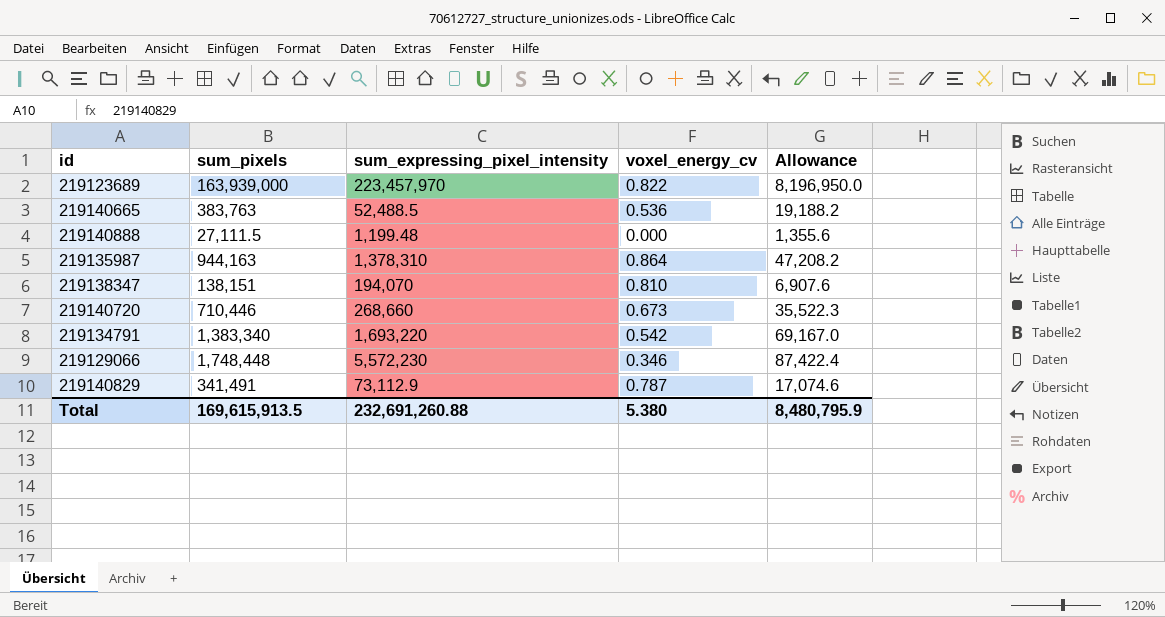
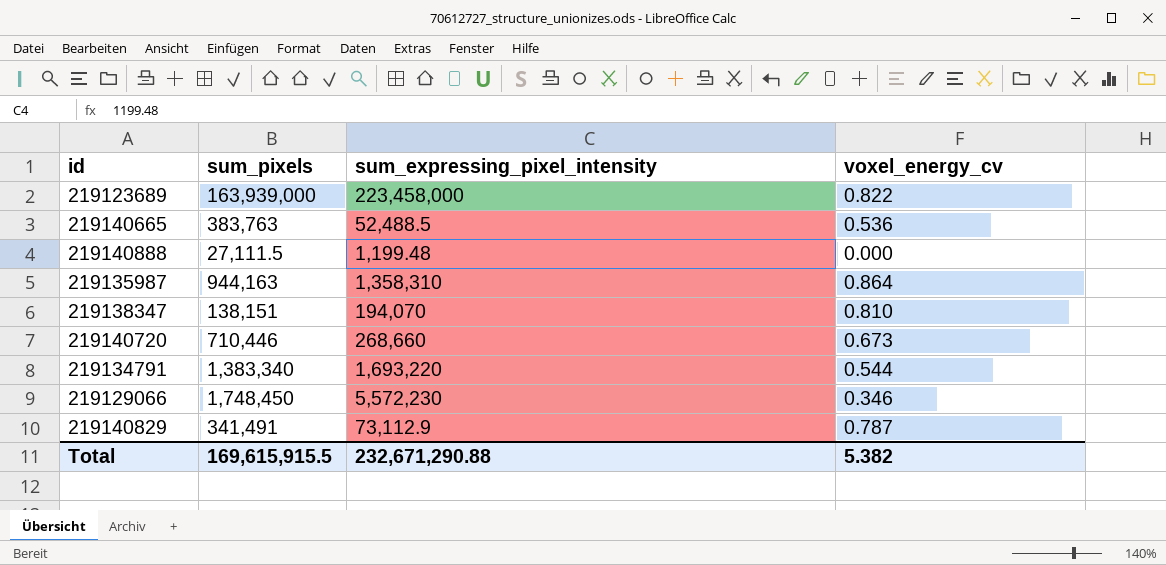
column Allowance | formula: [sum_pixels] * 0.05 -> none
219123689 | sum_expressing_pixel_intensity: 223,457,970 -> 223,458,000
219135987 | sum_expressing_pixel_intensity: 1,378,310 -> 1,358,310
219134791 | voxel_energy_cv: 0.542 -> 0.544
219129066 | sum_pixels: 1,748,448 -> 1,748,450
Total | sum_pixels: 169,615,913.5 -> 169,615,915.5
Total | sum_expressing_pixel_intensity: 232,691,260.88 -> 232,671,290.88
Total | voxel_energy_cv: 5.380 -> 5.382

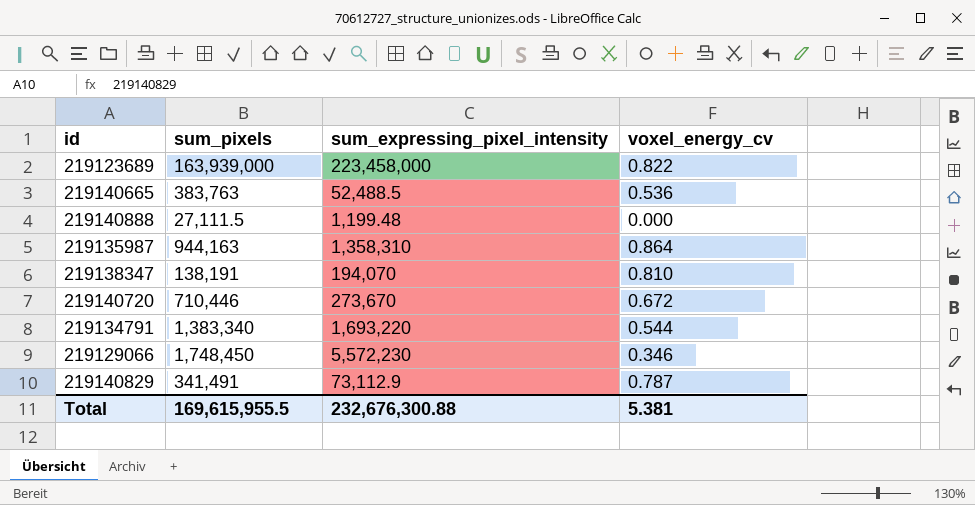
219138347 | sum_pixels: 138,151 -> 138,191
219140720 | sum_expressing_pixel_intensity: 268,660 -> 273,670
219140720 | voxel_energy_cv: 0.673 -> 0.672
Total | sum_pixels: 169,615,915.5 -> 169,615,955.5
Total | sum_expressing_pixel_intensity: 232,671,290.88 -> 232,676,300.88
Total | voxel_energy_cv: 5.382 -> 5.381

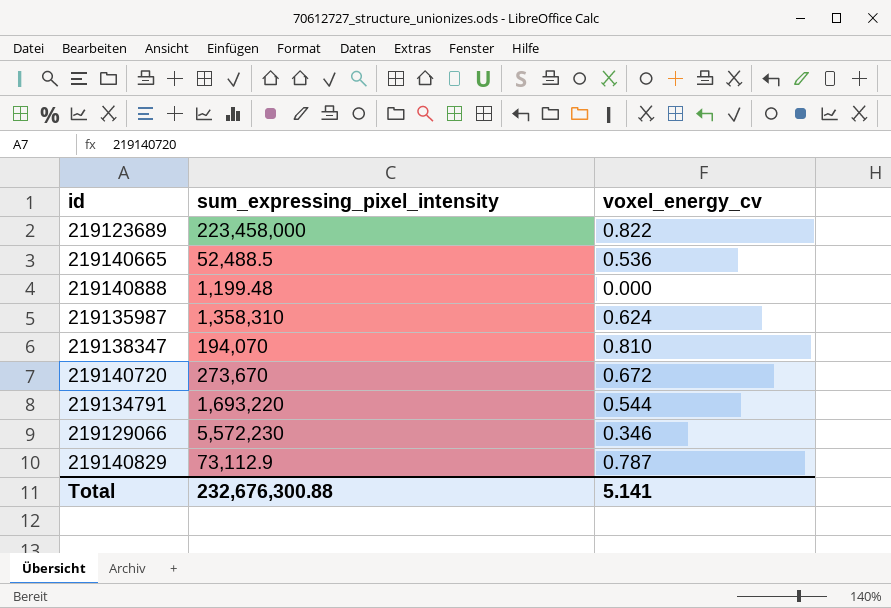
column sum_pixels | position: 2 -> none
219135987 | voxel_energy_cv: 0.864 -> 0.624
Total | voxel_energy_cv: 5.381 -> 5.141

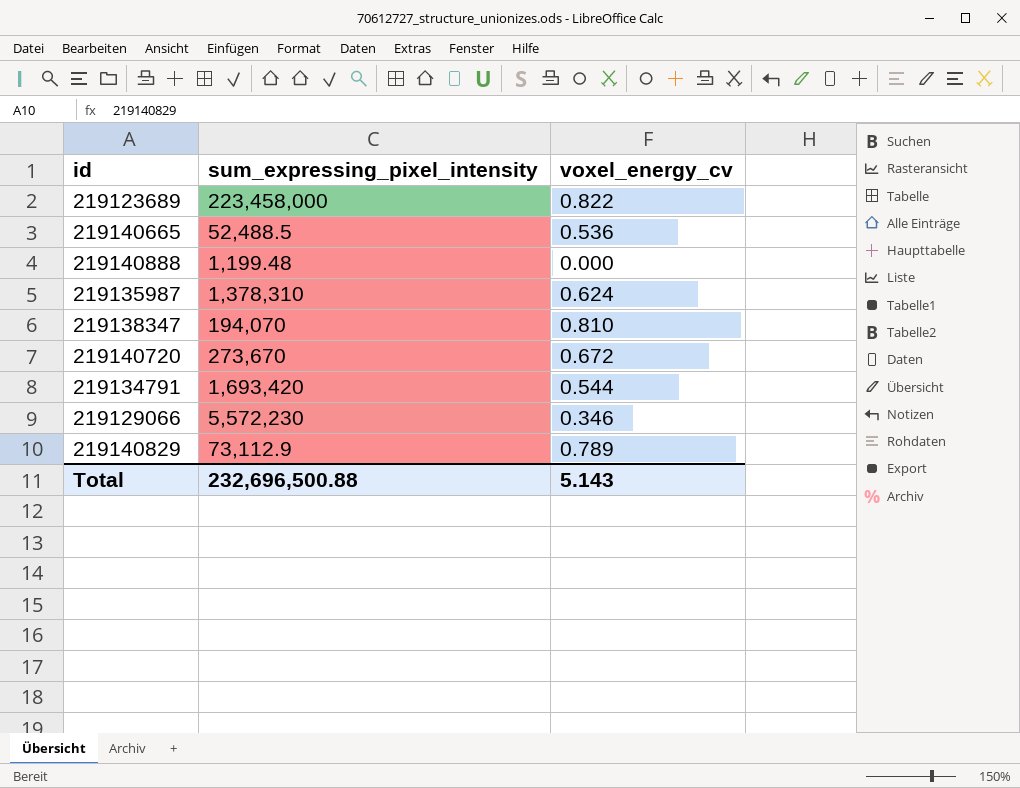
219135987 | sum_expressing_pixel_intensity: 1,358,310 -> 1,378,310
219134791 | sum_expressing_pixel_intensity: 1,693,220 -> 1,693,420
219140829 | voxel_energy_cv: 0.787 -> 0.789
Total | sum_expressing_pixel_intensity: 232,676,300.88 -> 232,696,500.88
Total | voxel_energy_cv: 5.141 -> 5.143

